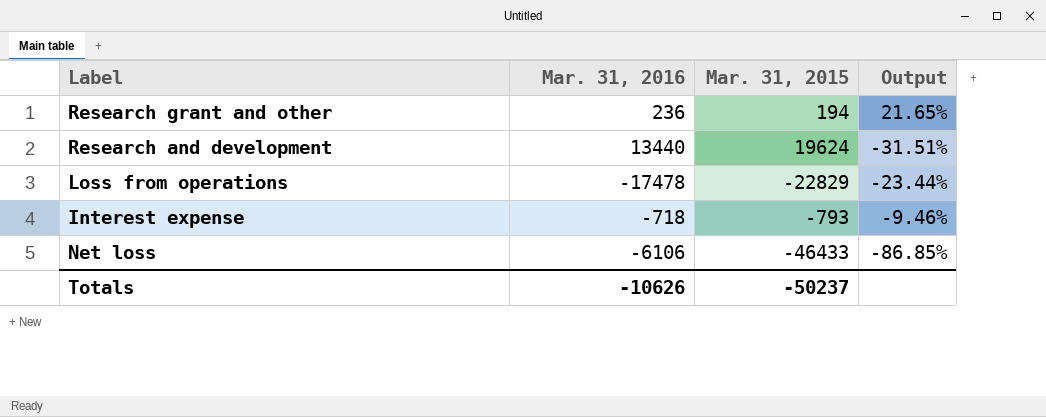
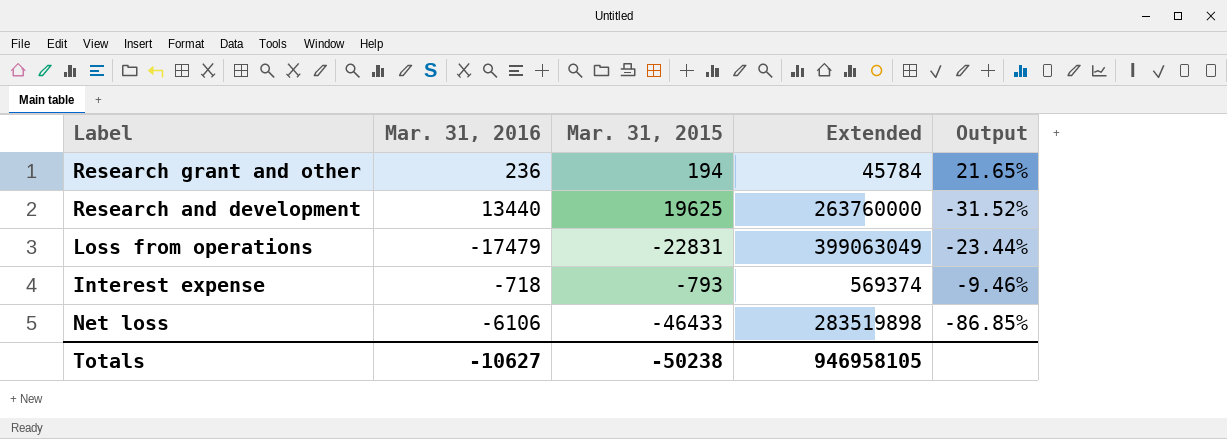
column Extended | formula: none -> [Mar. 31, 2016] * [Mar. 31, 2015]
Research and development | Mar. 31, 2015: 19624 -> 19625
Research and development | Output: -31.51% -> -31.52%
Loss from operations | Mar. 31, 2016: -17478 -> -17479
Loss from operations | Mar. 31, 2015: -22829 -> -22831
Totals | Mar. 31, 2016: -10626 -> -10627
Totals | Mar. 31, 2015: -50237 -> -50238

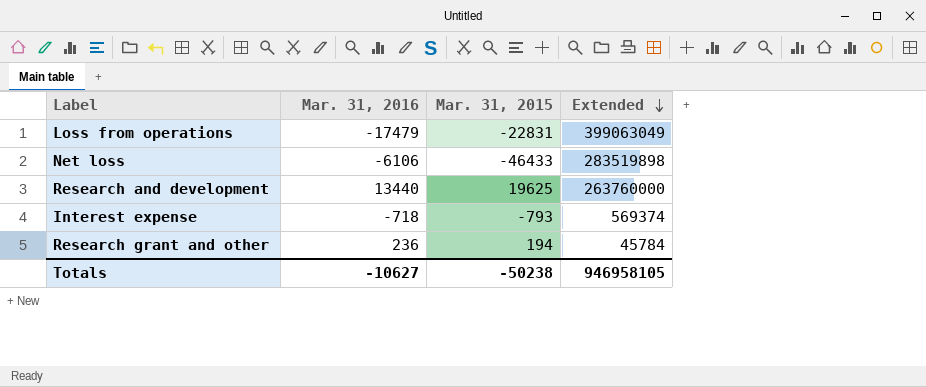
row order: none -> Extended descending
column Output | formula: ([Mar. 31, 2016] - [Mar. 31, 2015]) / [Mar. 31, 2015] -> none

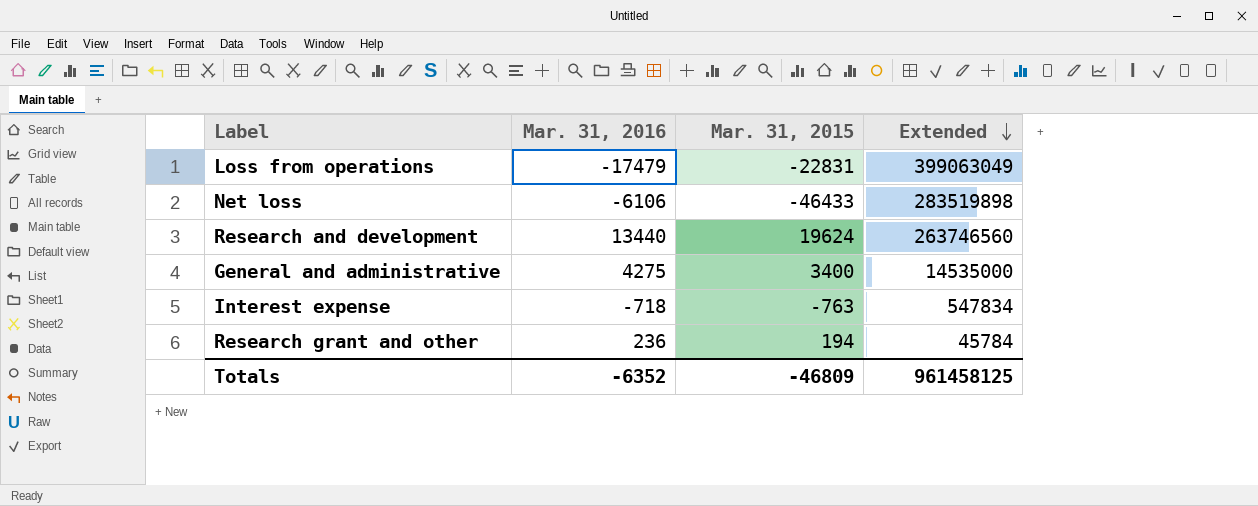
Research and development | Mar. 31, 2015: 19625 -> 19624
Research and development | Extended: 263760000 -> 263746560
row General and administrative: none -> 4275 | 3400 | 14535000
Interest expense | Mar. 31, 2015: -793 -> -763
Interest expense | Extended: 569374 -> 547834
Totals | Mar. 31, 2016: -10627 -> -6352
Totals | Mar. 31, 2015: -50238 -> -46809
Totals | Extended: 946958105 -> 961458125

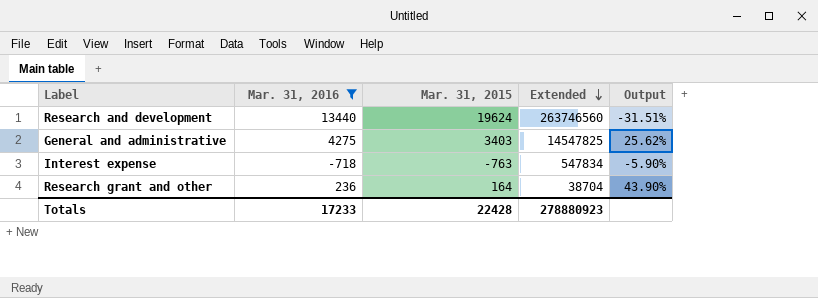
filter: none -> Mar. 31, 2016 >= -718
column Output | formula: none -> ([Mar. 31, 2016] - [Mar. 31, 2015]) / [Mar. 31, 2015]
General and administrative | Mar. 31, 2015: 3400 -> 3403
General and administrative | Extended: 14535000 -> 14547825
Research grant and other | Mar. 31, 2015: 194 -> 164
Research grant and other | Extended: 45784 -> 38704
Totals | Mar. 31, 2016: -6352 -> 17233
Totals | Mar. 31, 2015: -46809 -> 22428
Totals | Extended: 961458125 -> 278880923

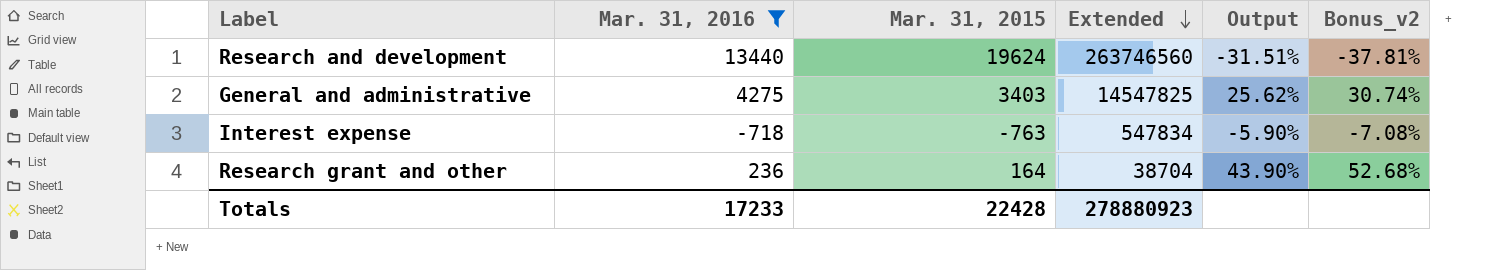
column Bonus_v2 | formula: none -> [Output] * 1.2

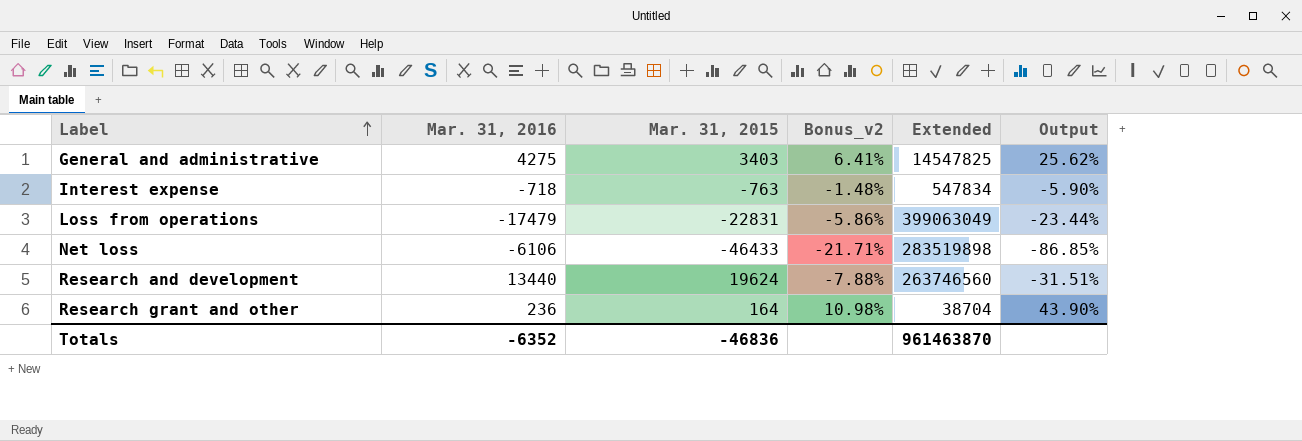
filter: Mar. 31, 2016 >= -718 -> none
row order: Extended descending -> Label ascending
column Bonus_v2 | formula: [Output] * 1.2 -> [Output] * 0.25
column Bonus_v2 | position: 6 -> 4
Totals | Mar. 31, 2016: 17233 -> -6352
Totals | Mar. 31, 2015: 22428 -> -46836
Totals | Extended: 278880923 -> 961463870

